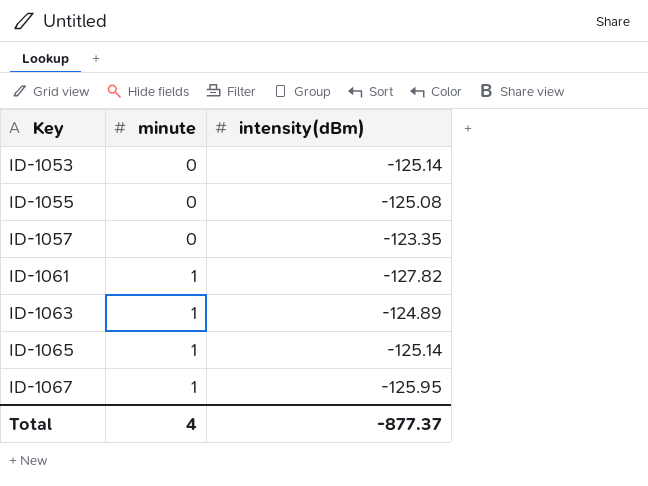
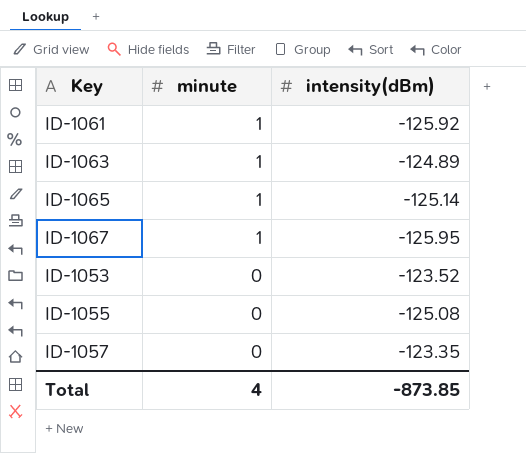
row order: Key ascending -> minute descending
ID-1061 | intensity(dBm): -127.82 -> -125.92
ID-1053 | intensity(dBm): -125.14 -> -123.52
Total | intensity(dBm): -877.37 -> -873.85

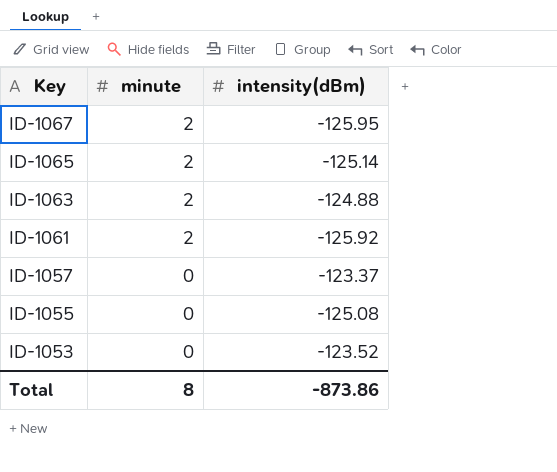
row order: minute descending -> Key descending
ID-1067 | minute: 1 -> 2
ID-1065 | minute: 1 -> 2
ID-1063 | minute: 1 -> 2
ID-1063 | intensity(dBm): -124.89 -> -124.88
ID-1061 | minute: 1 -> 2
ID-1057 | intensity(dBm): -123.35 -> -123.37
Total | minute: 4 -> 8
Total | intensity(dBm): -873.85 -> -873.86

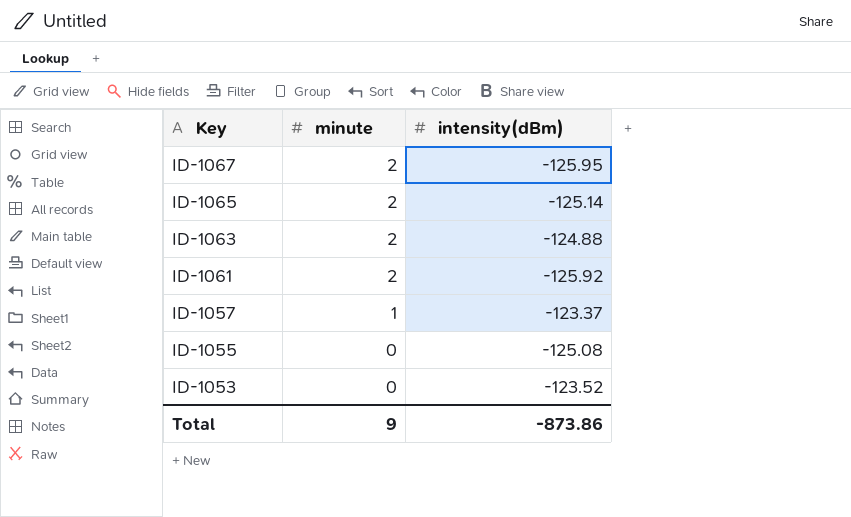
ID-1057 | minute: 0 -> 1
Total | minute: 8 -> 9

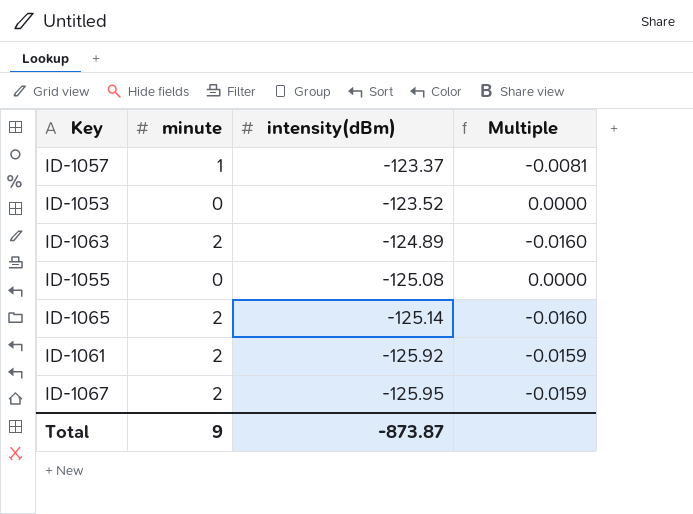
row order: Key descending -> intensity(dBm) descending
column Multiple | formula: none -> [minute] / [intensity(dBm)]
ID-1063 | intensity(dBm): -124.88 -> -124.89
Total | intensity(dBm): -873.86 -> -873.87

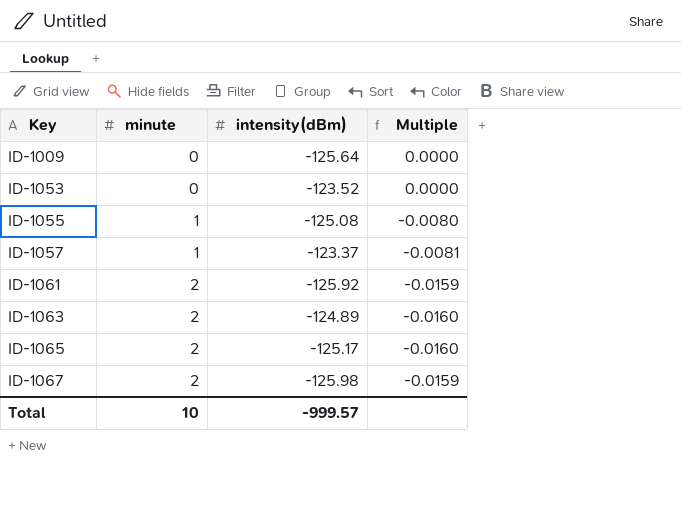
row order: intensity(dBm) descending -> Key ascending
row ID-1009: none -> 0 | -125.64 | 0.0000
ID-1055 | minute: 0 -> 1
ID-1055 | Multiple: 0.0000 -> -0.0080
ID-1065 | intensity(dBm): -125.14 -> -125.17
ID-1067 | intensity(dBm): -125.95 -> -125.98
Total | minute: 9 -> 10
Total | intensity(dBm): -873.87 -> -999.57

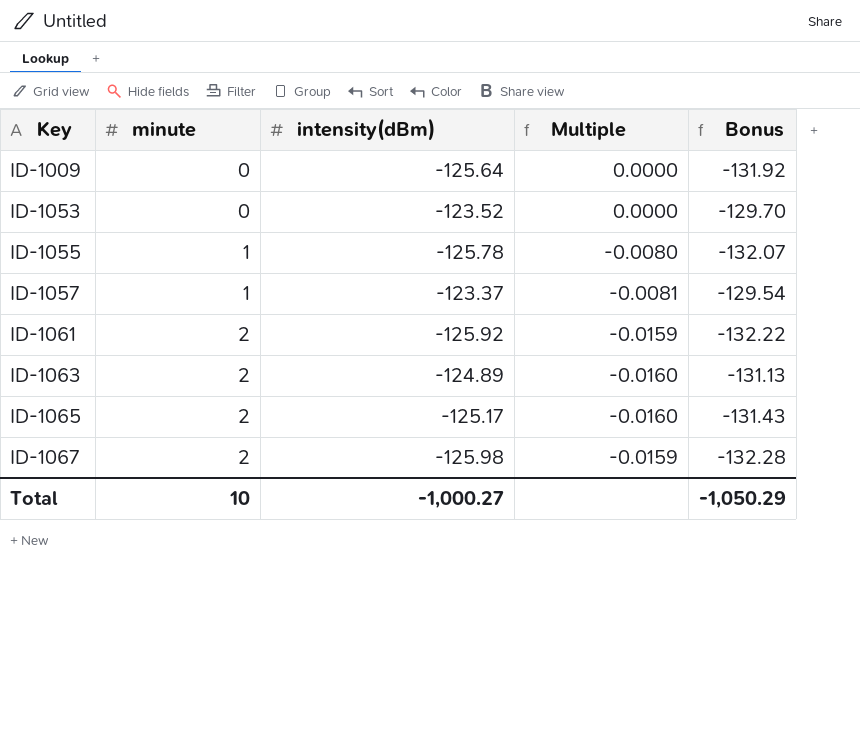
column Bonus | formula: none -> [intensity(dBm)] * 1.05
ID-1055 | intensity(dBm): -125.08 -> -125.78
Total | intensity(dBm): -999.57 -> -1,000.27

